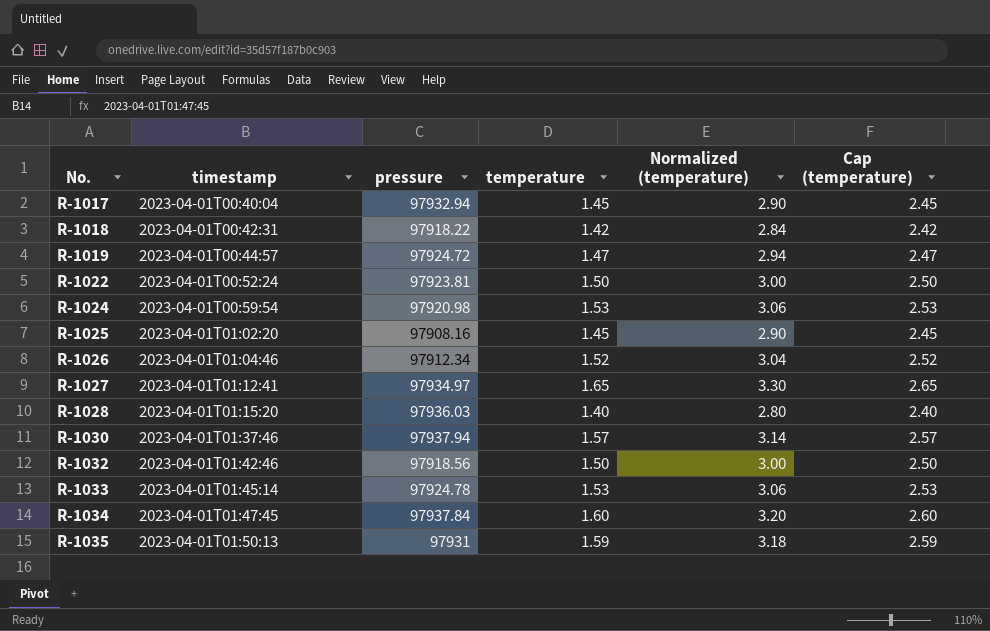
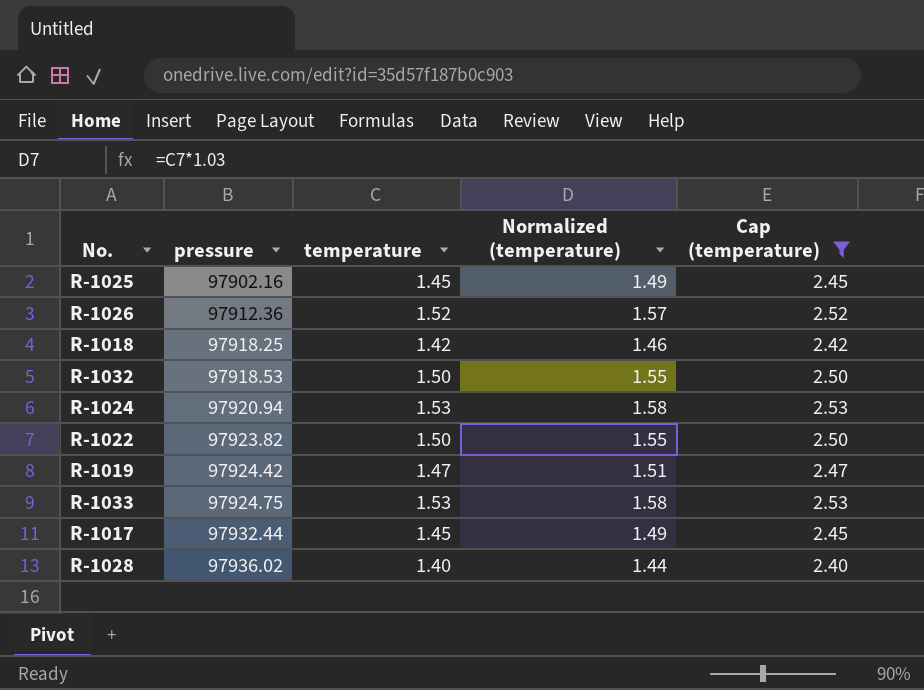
filter: none -> Cap (temperature) <= 2.53
row order: No. ascending -> pressure ascending
column timestamp | position: 2 -> none
column Normalized (temperature) | formula: [temperature] * 2 -> [temperature] * 1.03
R-1025 | pressure: 97908.16 -> 97902.16
R-1026 | pressure: 97912.34 -> 97912.36
R-1018 | pressure: 97918.22 -> 97918.25
R-1032 | pressure: 97918.56 -> 97918.53
R-1024 | pressure: 97920.98 -> 97920.94
R-1022 | pressure: 97923.81 -> 97923.82
R-1019 | pressure: 97924.72 -> 97924.42
R-1033 | pressure: 97924.78 -> 97924.75
R-1017 | pressure: 97932.94 -> 97932.44
R-1028 | pressure: 97936.03 -> 97936.02

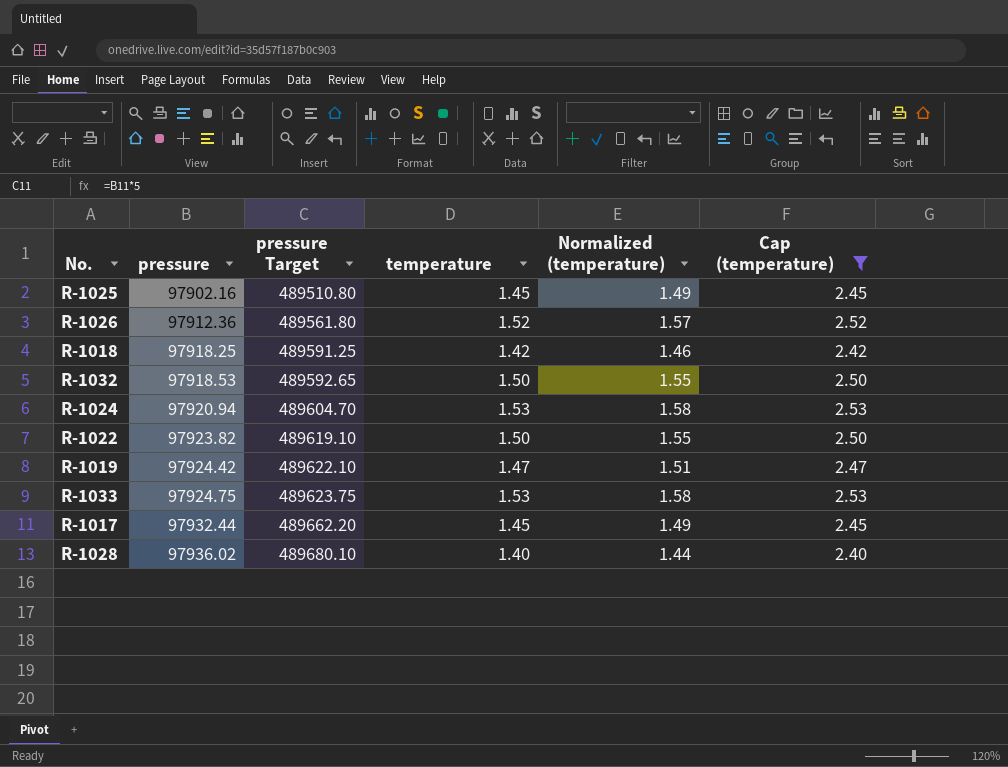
column pressure Target | formula: none -> [pressure] * 5

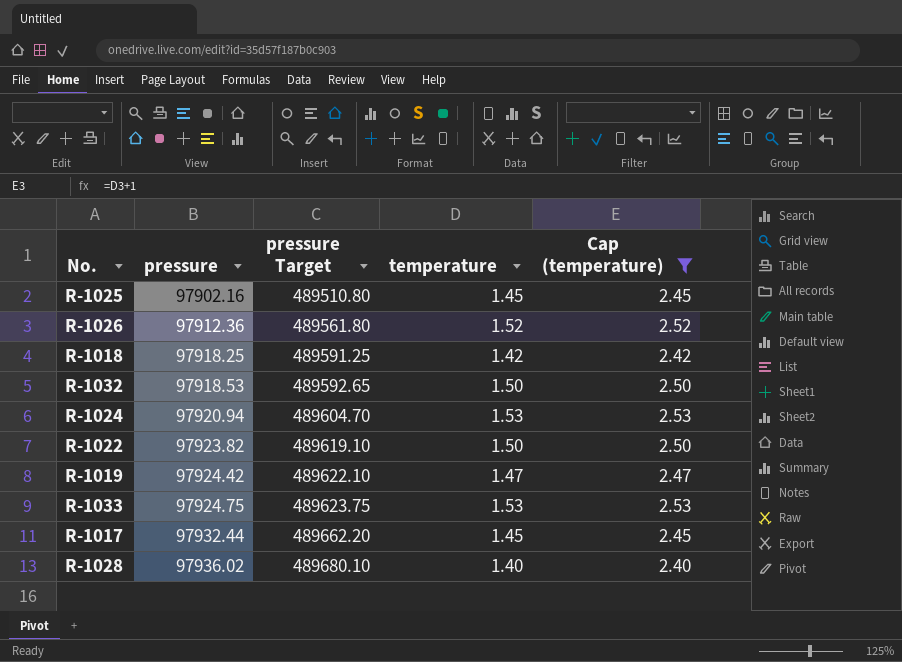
column Normalized (temperature) | formula: [temperature] * 1.03 -> none

